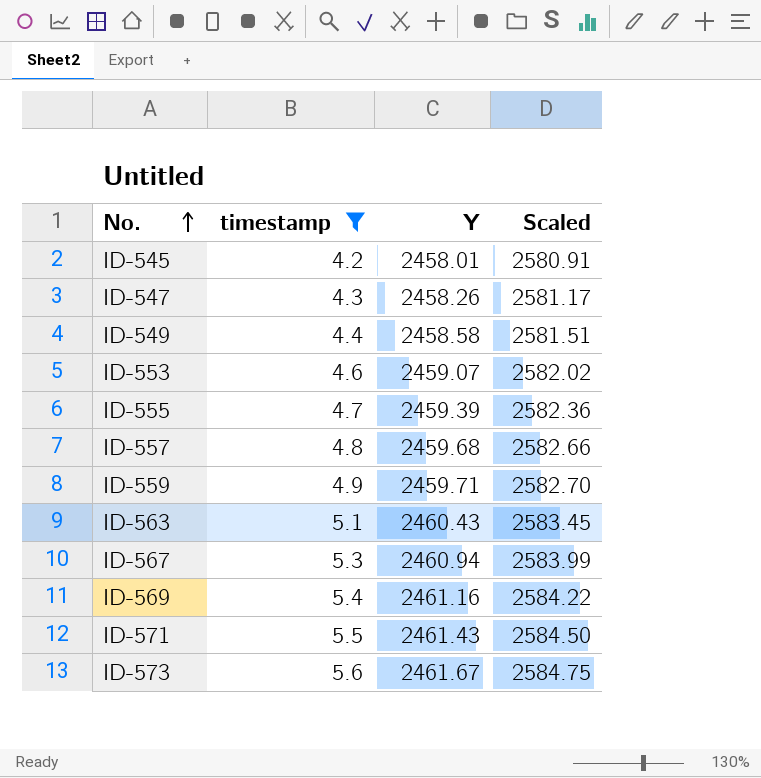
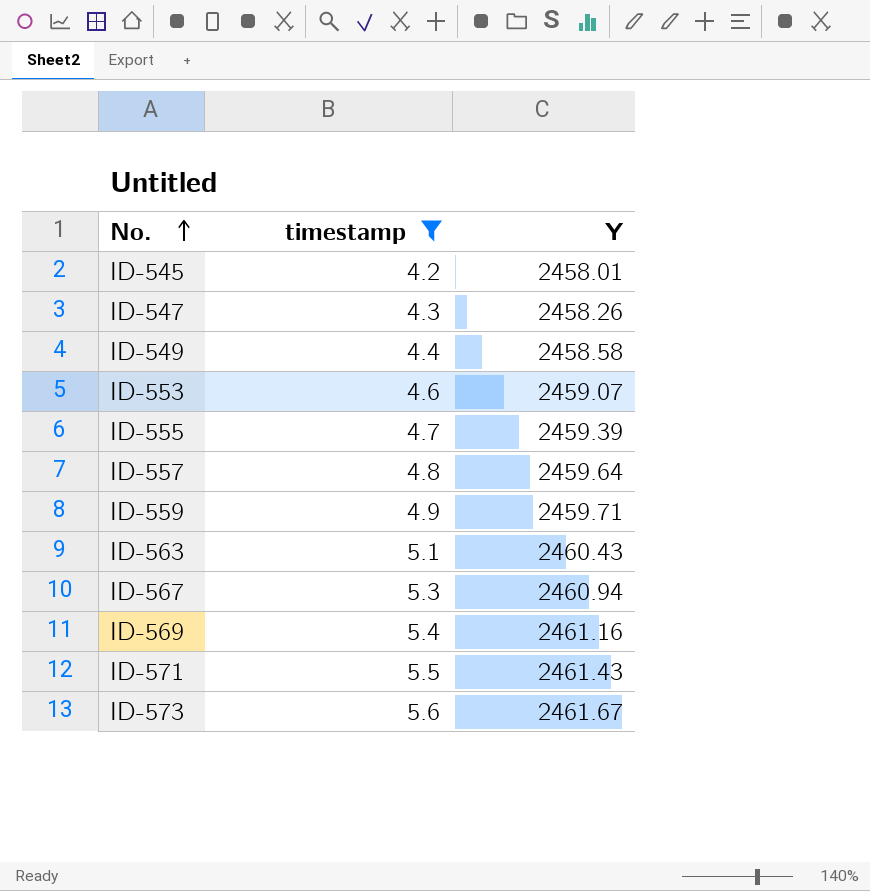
column Scaled | formula: [Y] * 1.05 -> none
ID-557 | Y: 2459.68 -> 2459.64

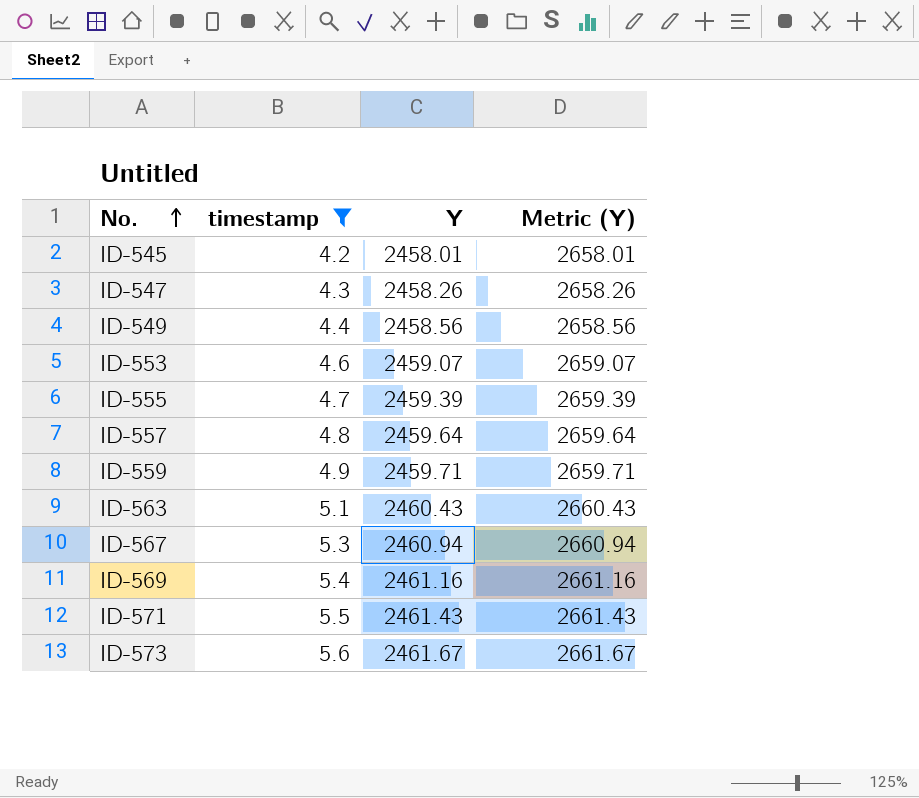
column Metric (Y) | formula: none -> [Y] + 200
ID-549 | Y: 2458.58 -> 2458.56

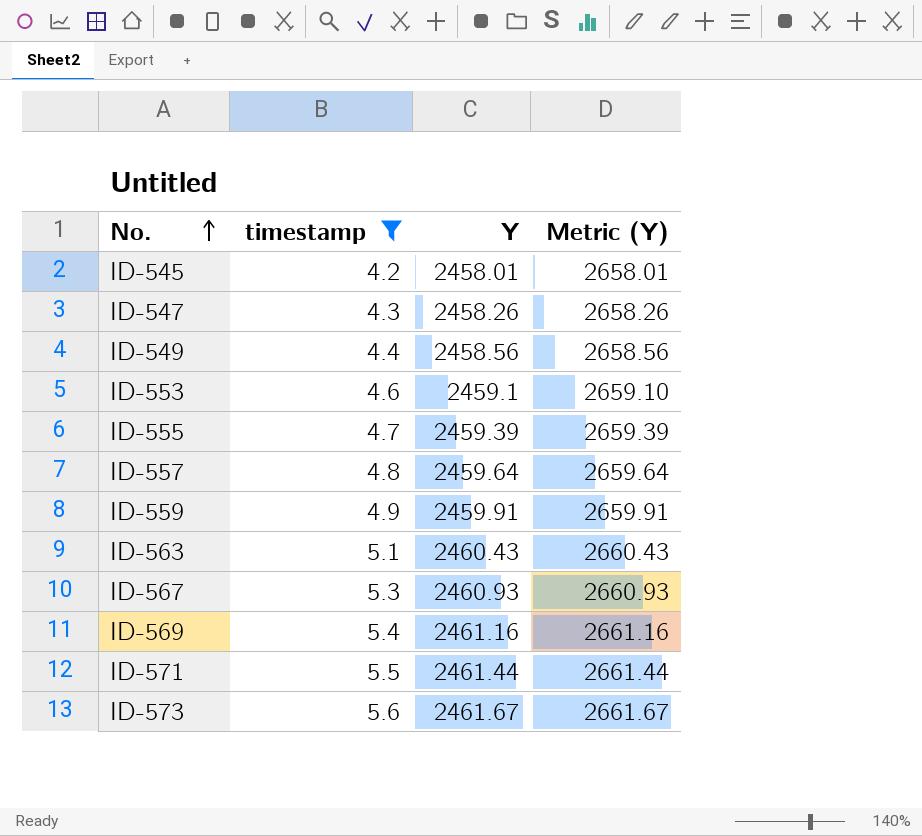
ID-553 | Y: 2459.07 -> 2459.1
ID-553 | Metric (Y): 2659.07 -> 2659.10
ID-559 | Y: 2459.71 -> 2459.91
ID-559 | Metric (Y): 2659.71 -> 2659.91
ID-567 | Y: 2460.94 -> 2460.93
ID-567 | Metric (Y): 2660.94 -> 2660.93
ID-571 | Y: 2461.43 -> 2461.44
ID-571 | Metric (Y): 2661.43 -> 2661.44

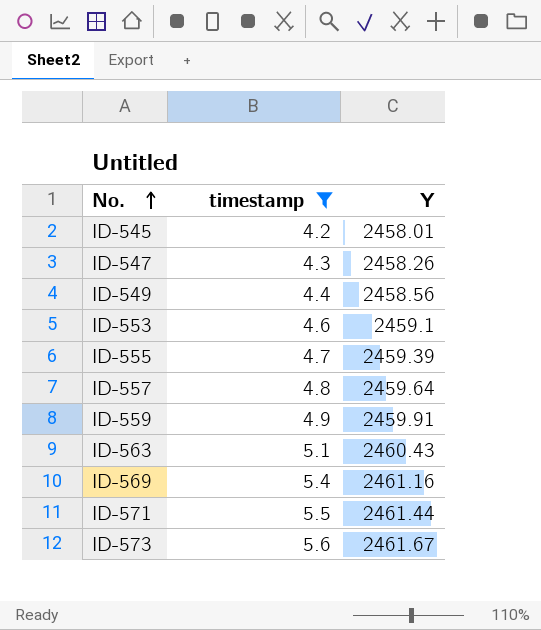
column Metric (Y) | formula: [Y] + 200 -> none
row ID-567: 5.3 | 2460.93 | 2660.93 -> none

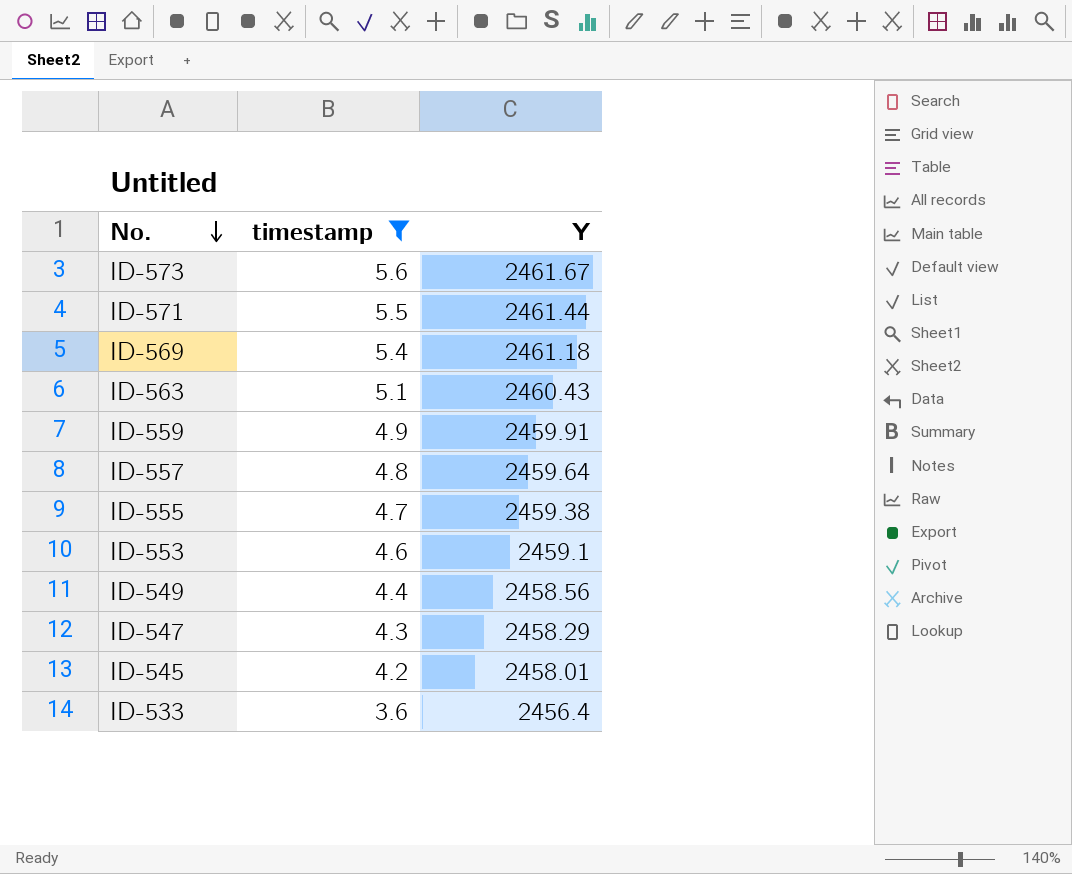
row order: No. ascending -> No. descending
ID-569 | Y: 2461.16 -> 2461.18
ID-555 | Y: 2459.39 -> 2459.38
ID-547 | Y: 2458.26 -> 2458.29
row ID-533: none -> 3.6 | 2456.4

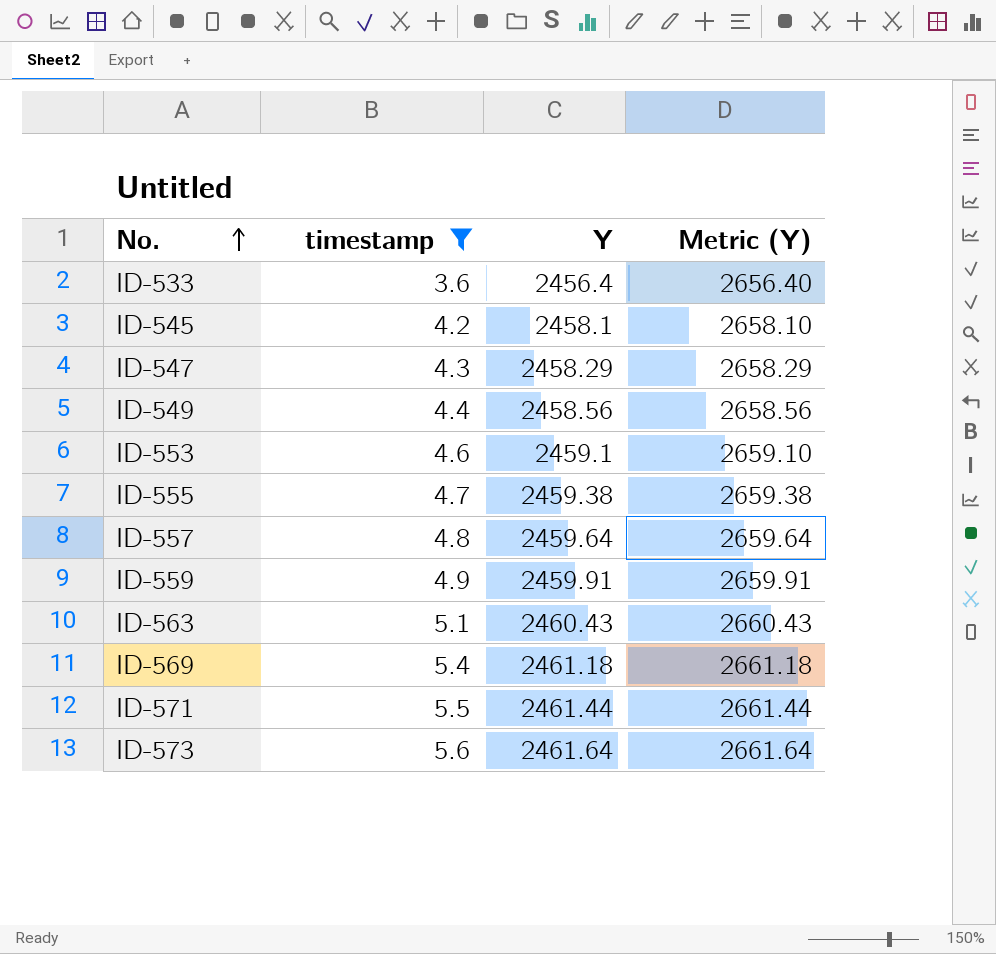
row order: No. descending -> No. ascending
column Metric (Y) | formula: none -> [Y] + 200
ID-545 | Y: 2458.01 -> 2458.1
ID-573 | Y: 2461.67 -> 2461.64

